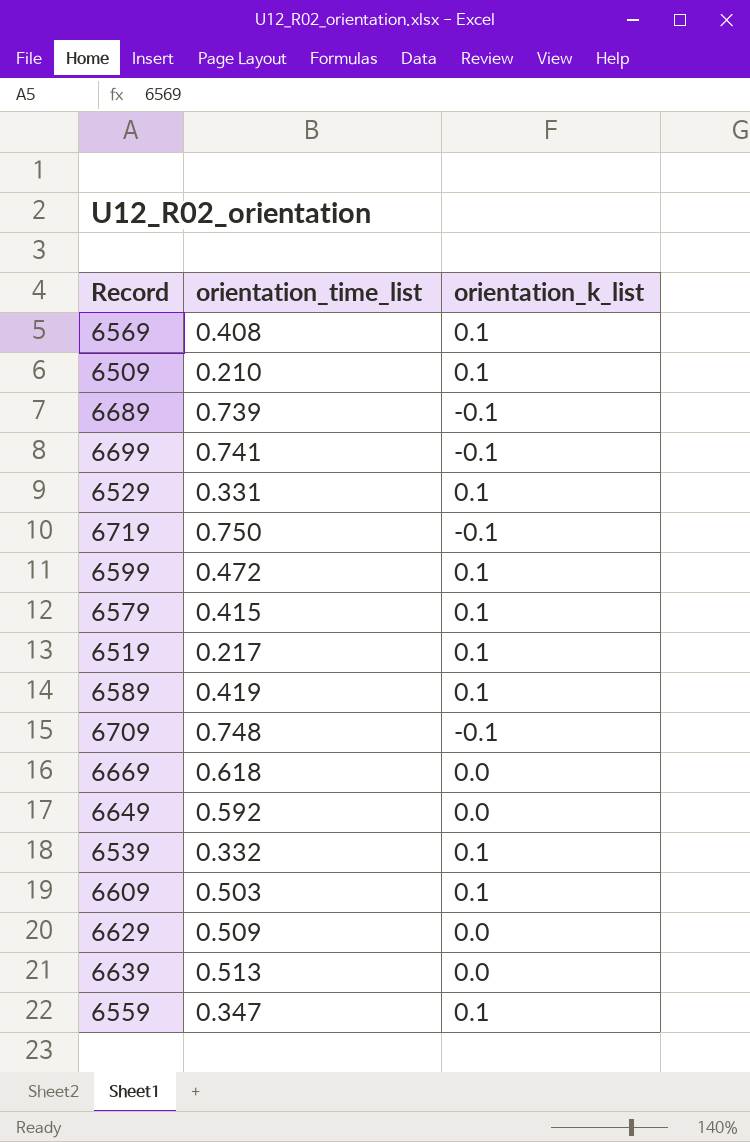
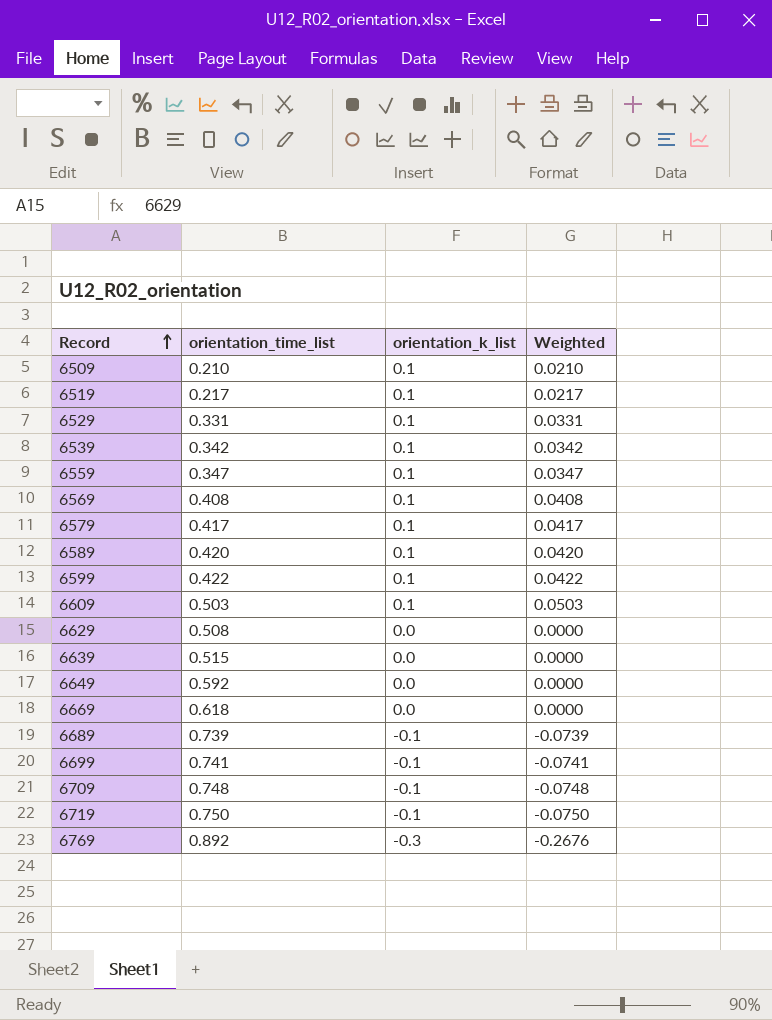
row order: none -> Record ascending
column Weighted | formula: none -> [orientation_time_list] * [orientation_k_list]
6539 | orientation_time_list: 0.332 -> 0.342
6579 | orientation_time_list: 0.415 -> 0.417
6589 | orientation_time_list: 0.419 -> 0.420
6599 | orientation_time_list: 0.472 -> 0.422
6629 | orientation_time_list: 0.509 -> 0.508
6639 | orientation_time_list: 0.513 -> 0.515
row 6769: none -> 0.892 | -0.3 | -0.2676

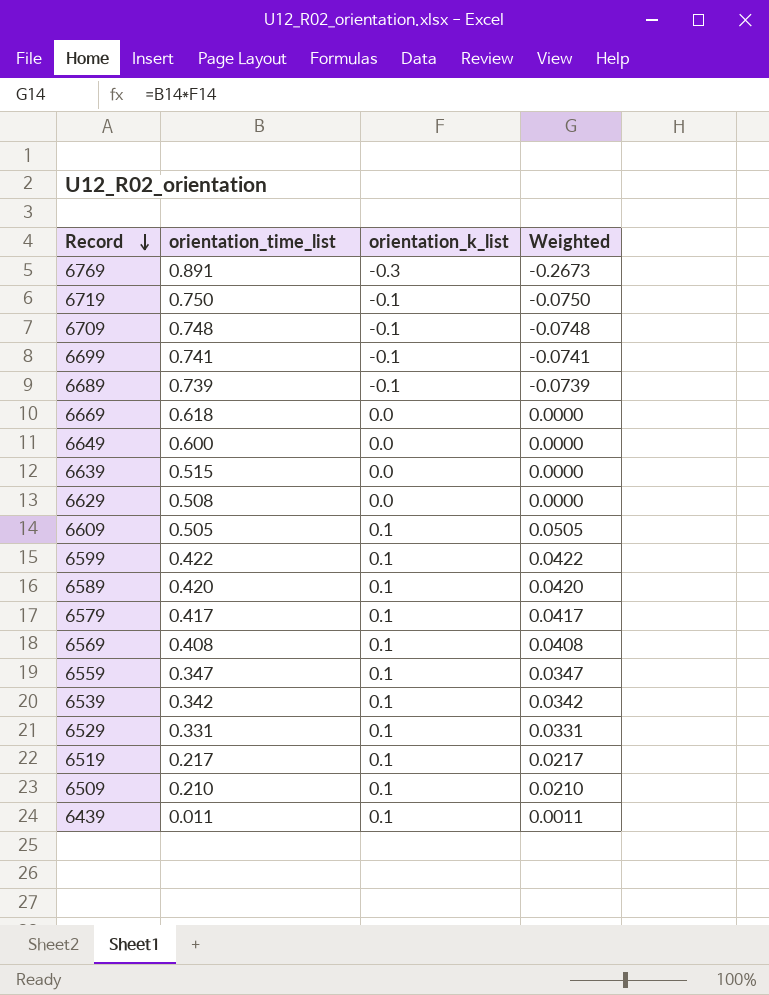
row order: Record ascending -> Record descending
6769 | orientation_time_list: 0.892 -> 0.891
6769 | Weighted: -0.2676 -> -0.2673
6649 | orientation_time_list: 0.592 -> 0.600
6609 | orientation_time_list: 0.503 -> 0.505
6609 | Weighted: 0.0503 -> 0.0505
row 6439: none -> 0.011 | 0.1 | 0.0011

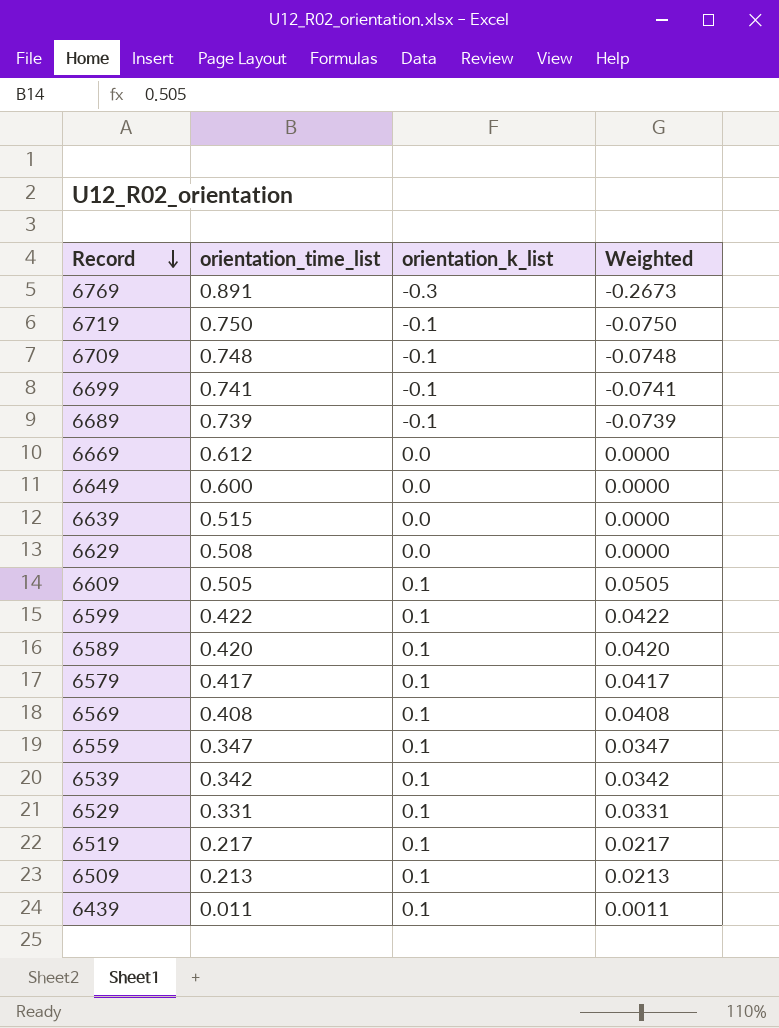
6669 | orientation_time_list: 0.618 -> 0.612
6509 | orientation_time_list: 0.210 -> 0.213
6509 | Weighted: 0.0210 -> 0.0213

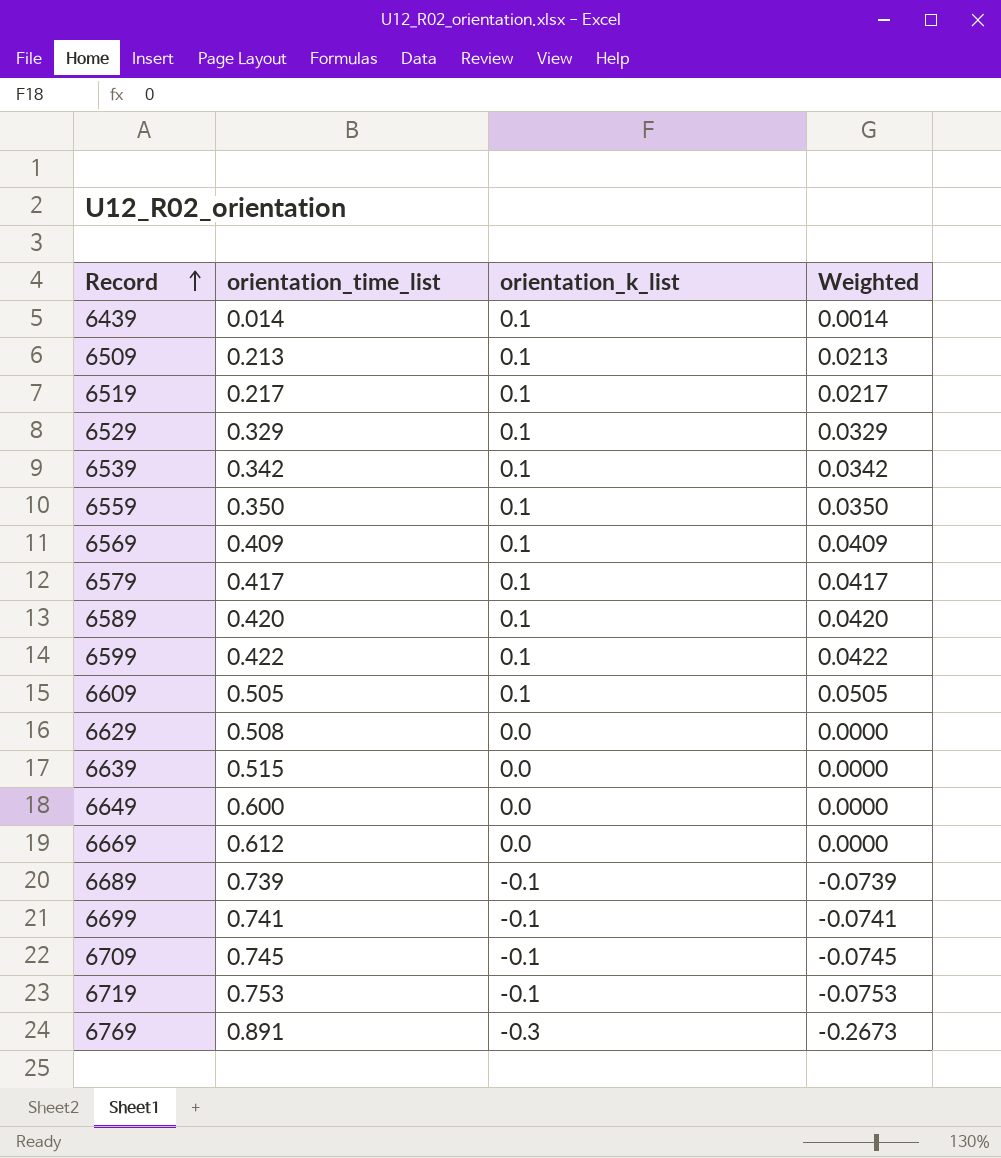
row order: Record descending -> Record ascending
6439 | orientation_time_list: 0.011 -> 0.014
6439 | Weighted: 0.0011 -> 0.0014
6529 | orientation_time_list: 0.331 -> 0.329
6529 | Weighted: 0.0331 -> 0.0329
6559 | orientation_time_list: 0.347 -> 0.350
6559 | Weighted: 0.0347 -> 0.0350
6569 | orientation_time_list: 0.408 -> 0.409
6569 | Weighted: 0.0408 -> 0.0409
6709 | orientation_time_list: 0.748 -> 0.745
6709 | Weighted: -0.0748 -> -0.0745
6719 | orientation_time_list: 0.750 -> 0.753
6719 | Weighted: -0.0750 -> -0.0753

